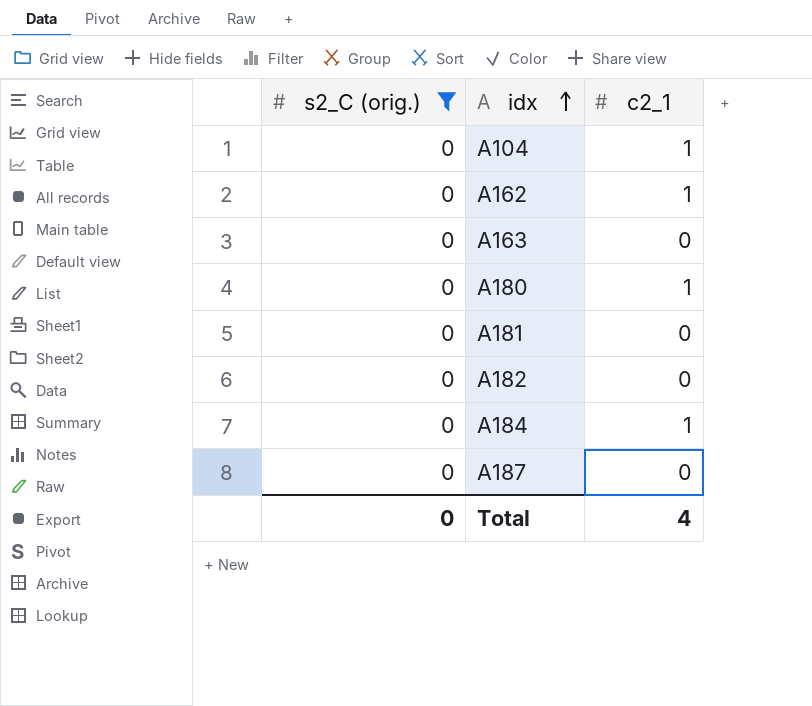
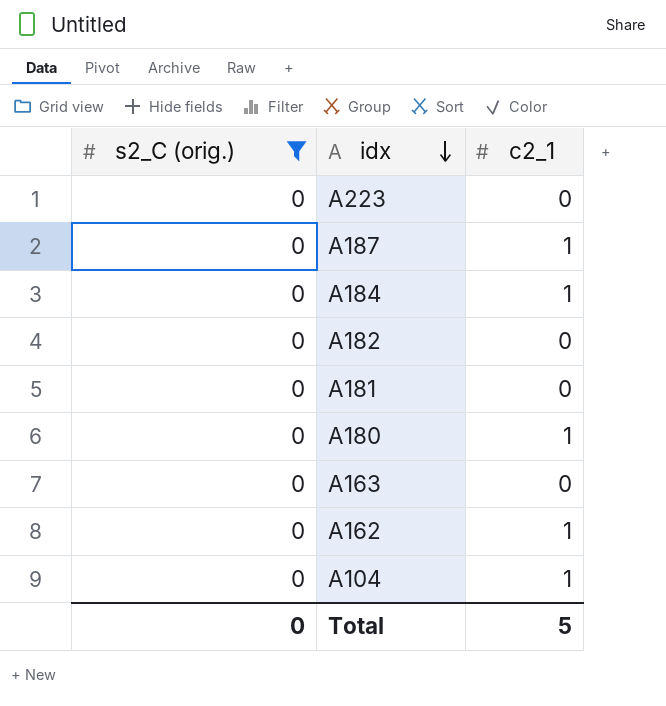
row order: idx ascending -> idx descending
row A223: none -> 0 | 0
A187 | c2_1: 0 -> 1
Total | c2_1: 4 -> 5

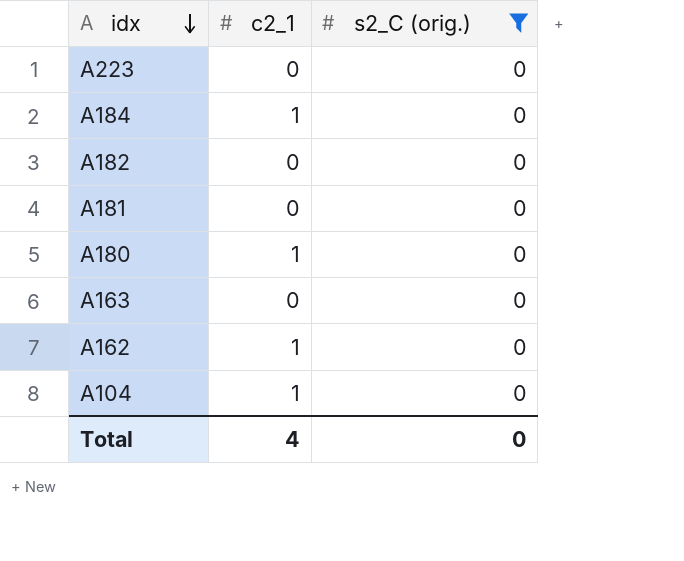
column s2_C (orig.) | position: 1 -> 3
row A187: 0 | 1 -> none
Total | c2_1: 5 -> 4

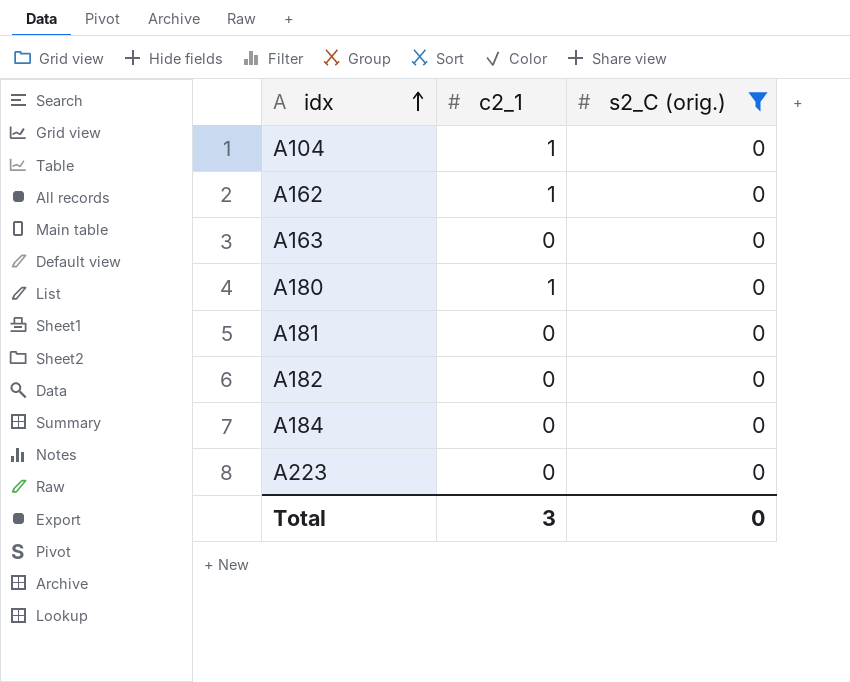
row order: idx descending -> idx ascending
A184 | c2_1: 1 -> 0
Total | c2_1: 4 -> 3

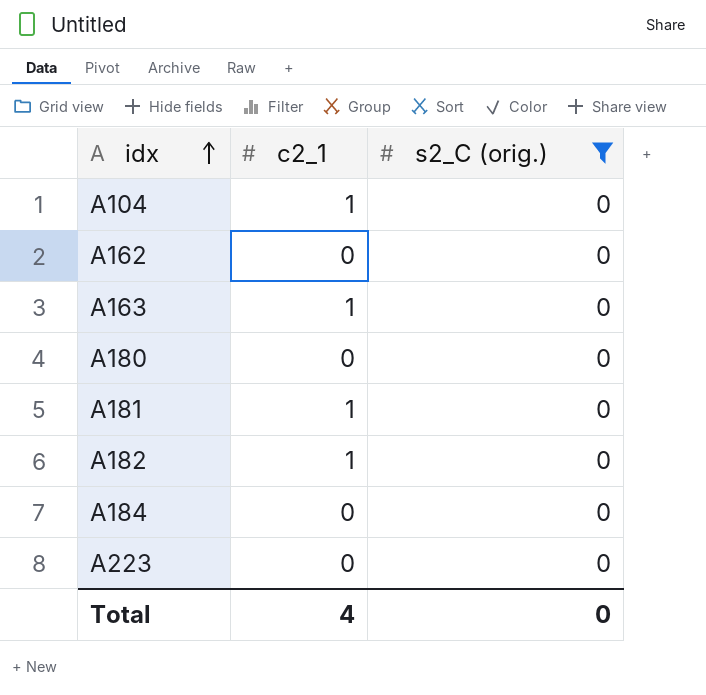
A162 | c2_1: 1 -> 0
A163 | c2_1: 0 -> 1
A180 | c2_1: 1 -> 0
A181 | c2_1: 0 -> 1
A182 | c2_1: 0 -> 1
Total | c2_1: 3 -> 4

